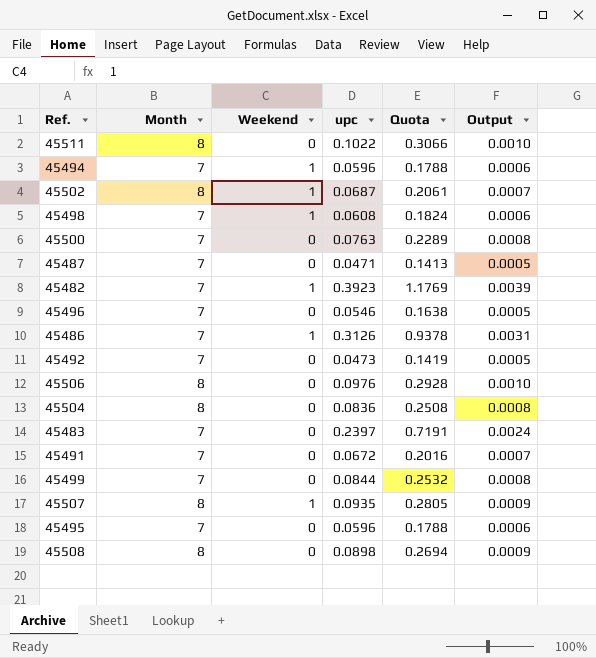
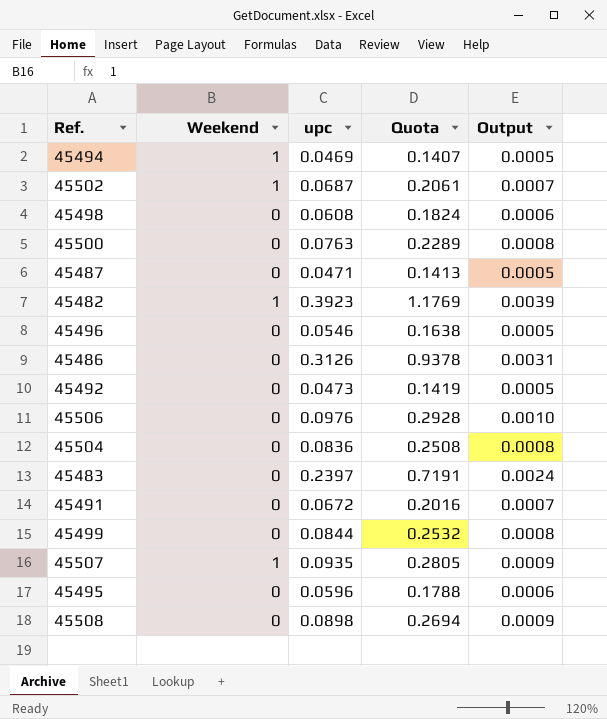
column Month | position: 2 -> none
row 45511: 8 | 0 | 0.1022 | 0.3066 | 0.0010 -> none
45494 | upc: 0.0596 -> 0.0469
45494 | Quota: 0.1788 -> 0.1407
45494 | Output: 0.0006 -> 0.0005
45498 | Weekend: 1 -> 0
45486 | Weekend: 1 -> 0

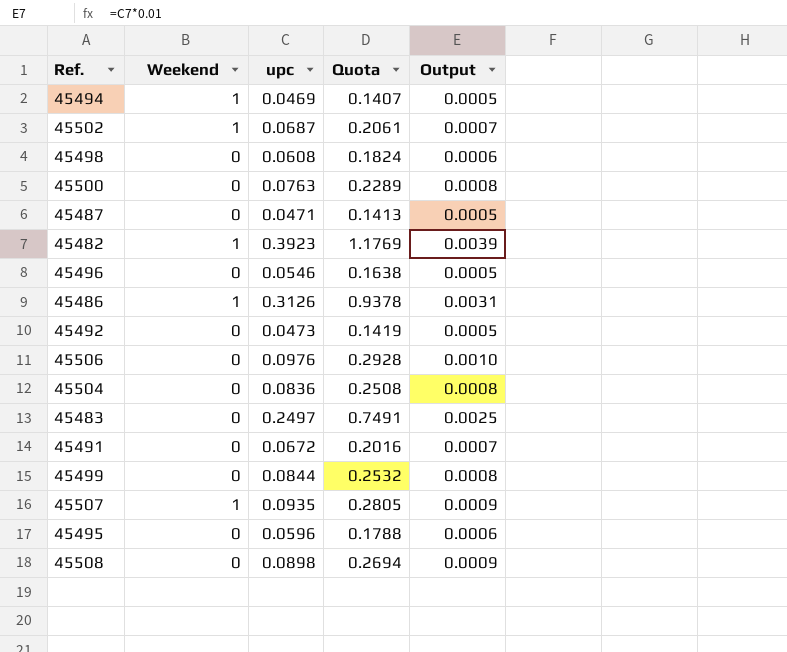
45486 | Weekend: 0 -> 1
45483 | upc: 0.2397 -> 0.2497
45483 | Quota: 0.7191 -> 0.7491
45483 | Output: 0.0024 -> 0.0025

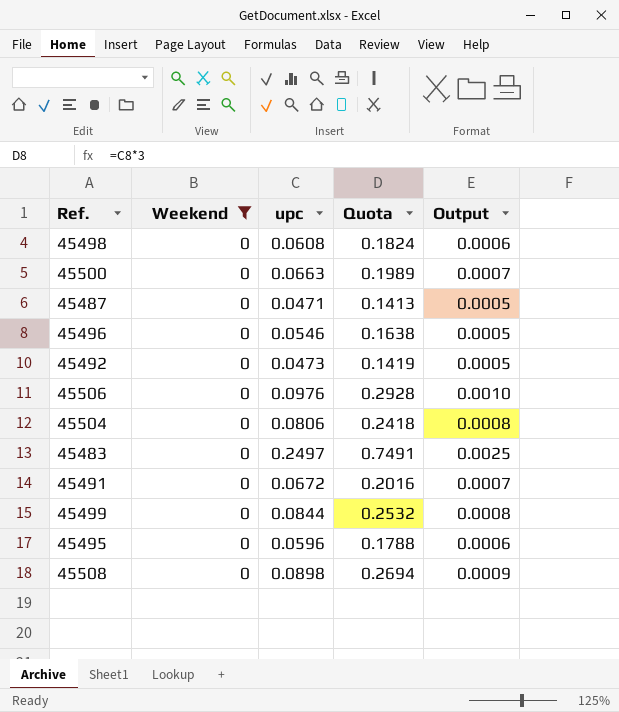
filter: none -> Weekend = 0
45500 | upc: 0.0763 -> 0.0663
45500 | Quota: 0.2289 -> 0.1989
45500 | Output: 0.0008 -> 0.0007
45504 | upc: 0.0836 -> 0.0806
45504 | Quota: 0.2508 -> 0.2418

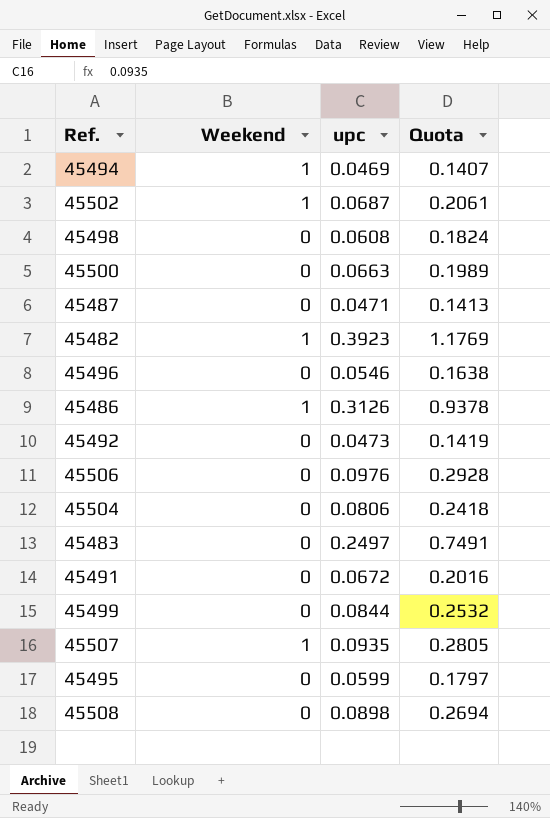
filter: Weekend = 0 -> none
column Output | formula: [upc] * 0.01 -> none
45495 | upc: 0.0596 -> 0.0599
45495 | Quota: 0.1788 -> 0.1797

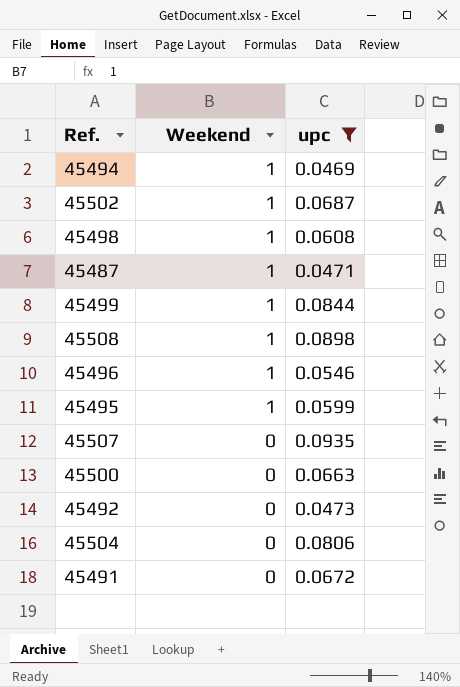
filter: none -> upc <= 0.0935
row order: none -> Weekend descending
column Quota | formula: [upc] * 3 -> none
45498 | Weekend: 0 -> 1
45487 | Weekend: 0 -> 1
45499 | Weekend: 0 -> 1
45508 | Weekend: 0 -> 1
45496 | Weekend: 0 -> 1
45495 | Weekend: 0 -> 1
45507 | Weekend: 1 -> 0

